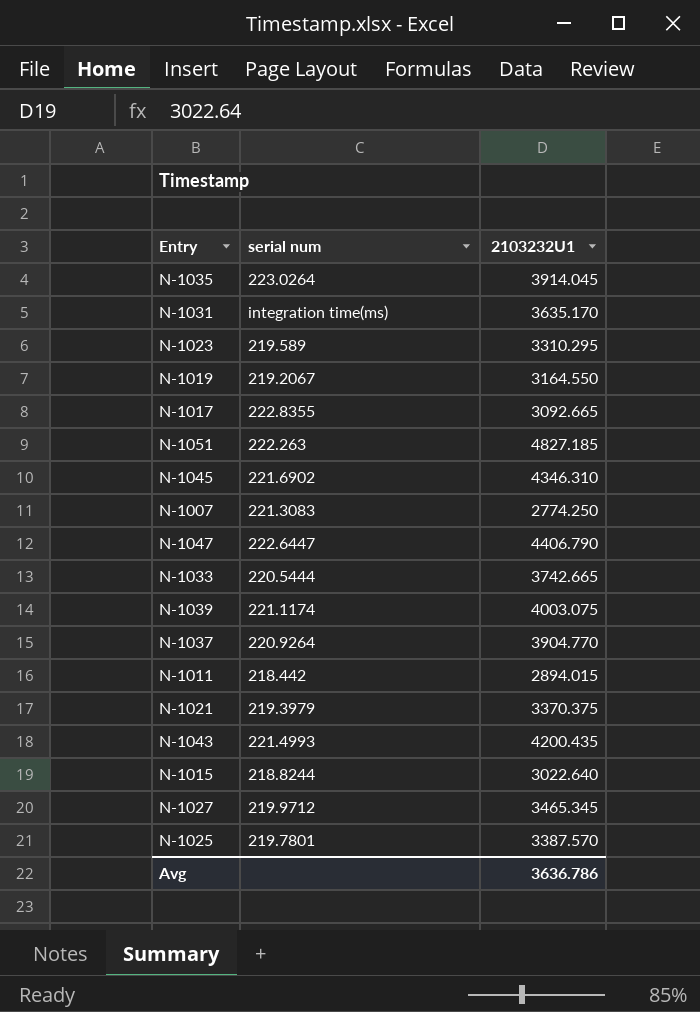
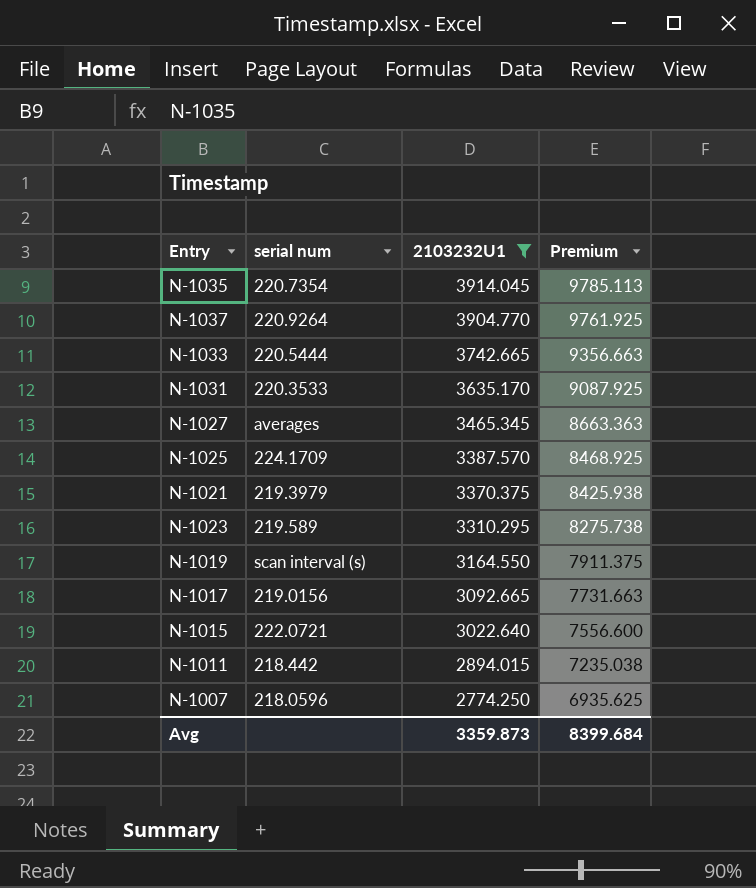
filter: none -> 2103232U1 <= 3914.045
row order: none -> 2103232U1 descending
column Premium | formula: none -> [2103232U1] * 2.5
N-1035 | serial num: 223.0264 -> 220.7354
N-1031 | serial num: integration time(ms) -> 220.3533
N-1027 | serial num: 219.9712 -> averages
N-1025 | serial num: 219.7801 -> 224.1709
N-1019 | serial num: 219.2067 -> scan interval (s)
N-1017 | serial num: 222.8355 -> 219.0156
N-1015 | serial num: 218.8244 -> 222.0721
N-1007 | serial num: 221.3083 -> 218.0596
Avg | 2103232U1: 3636.786 -> 3359.873

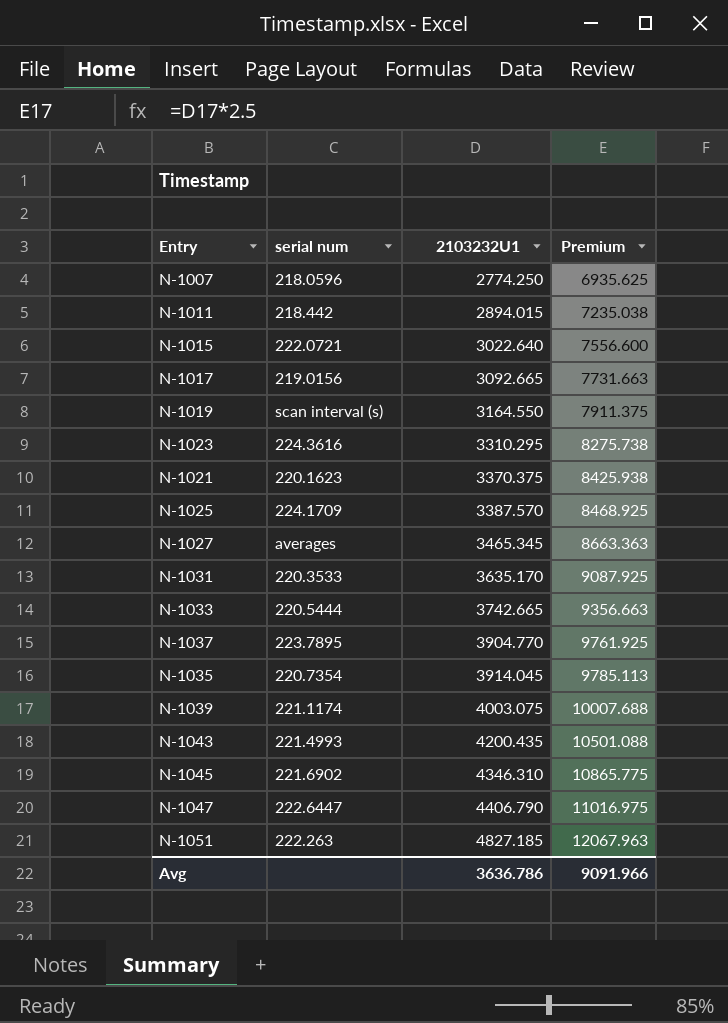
filter: 2103232U1 <= 3914.045 -> none
row order: 2103232U1 descending -> 2103232U1 ascending
N-1023 | serial num: 219.589 -> 224.3616
N-1021 | serial num: 219.3979 -> 220.1623
N-1037 | serial num: 220.9264 -> 223.7895
Avg | 2103232U1: 3359.873 -> 3636.786
Avg | Premium: 8399.684 -> 9091.966

